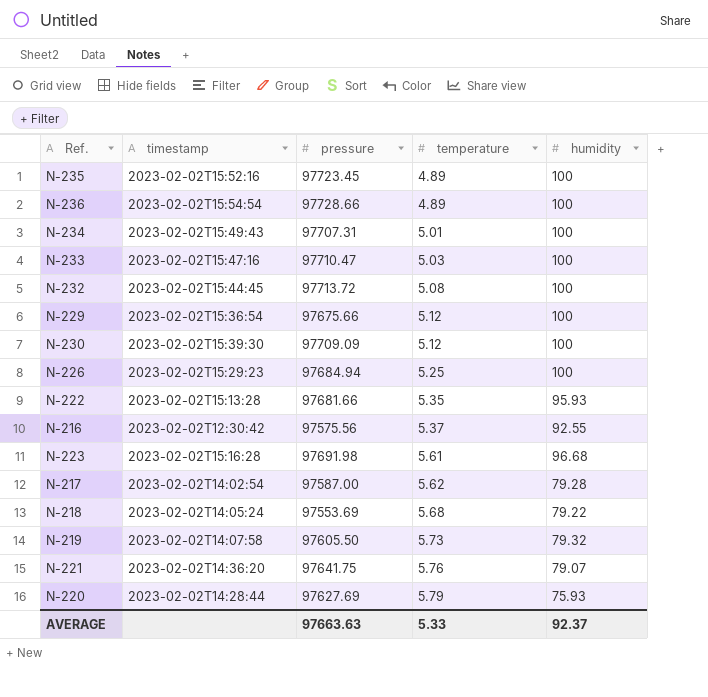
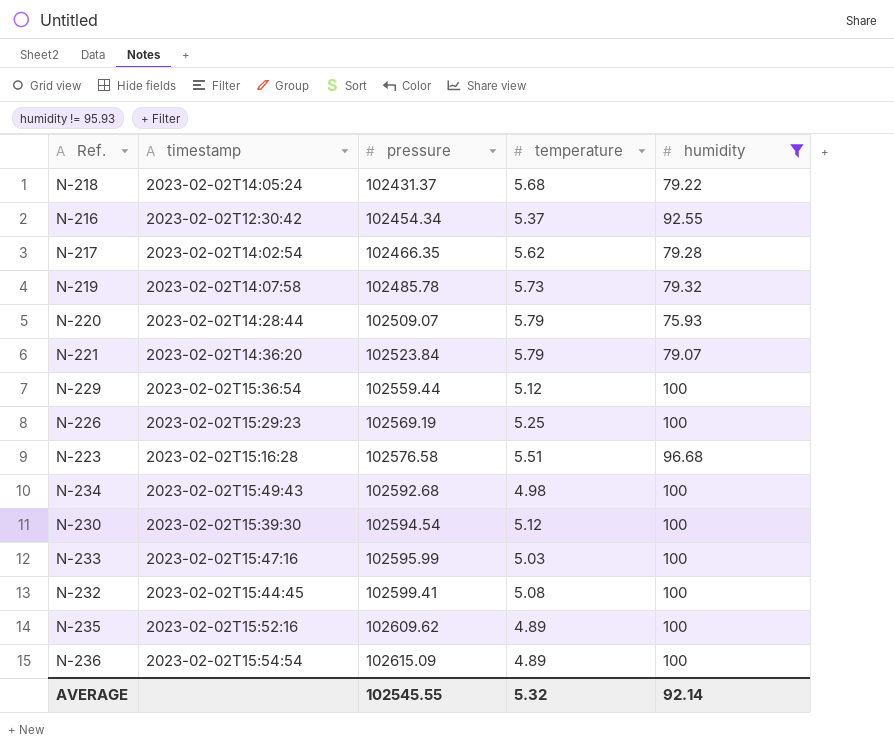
filter: none -> humidity != 95.93
row order: temperature ascending -> pressure ascending
N-218 | pressure: 97553.69 -> 102431.37
N-216 | pressure: 97575.56 -> 102454.34
N-217 | pressure: 97587.00 -> 102466.35
N-219 | pressure: 97605.50 -> 102485.78
N-220 | pressure: 97627.69 -> 102509.07
N-221 | pressure: 97641.75 -> 102523.84
N-221 | temperature: 5.76 -> 5.79
N-229 | pressure: 97675.66 -> 102559.44
N-226 | pressure: 97684.94 -> 102569.19
N-223 | pressure: 97691.98 -> 102576.58
N-223 | temperature: 5.61 -> 5.51
N-234 | pressure: 97707.31 -> 102592.68
N-234 | temperature: 5.01 -> 4.98
N-230 | pressure: 97709.09 -> 102594.54
N-233 | pressure: 97710.47 -> 102595.99
N-232 | pressure: 97713.72 -> 102599.41
N-235 | pressure: 97723.45 -> 102609.62
N-236 | pressure: 97728.66 -> 102615.09
AVERAGE | pressure: 97663.63 -> 102545.55
AVERAGE | temperature: 5.33 -> 5.32
AVERAGE | humidity: 92.37 -> 92.14

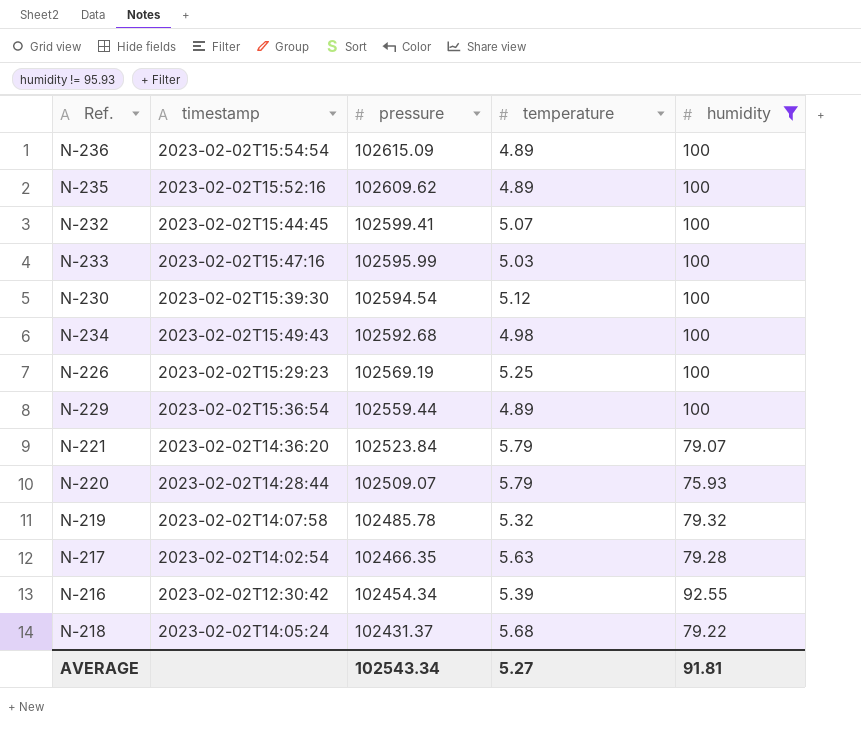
row order: pressure ascending -> pressure descending
row N-223: 2023-02-02T15:16:28 | 102576.58 | 5.51 | 96.68 -> none
N-232 | temperature: 5.08 -> 5.07
N-229 | temperature: 5.12 -> 4.89
N-219 | temperature: 5.73 -> 5.32
N-217 | temperature: 5.62 -> 5.63
N-216 | temperature: 5.37 -> 5.39
AVERAGE | pressure: 102545.55 -> 102543.34
AVERAGE | temperature: 5.32 -> 5.27
AVERAGE | humidity: 92.14 -> 91.81

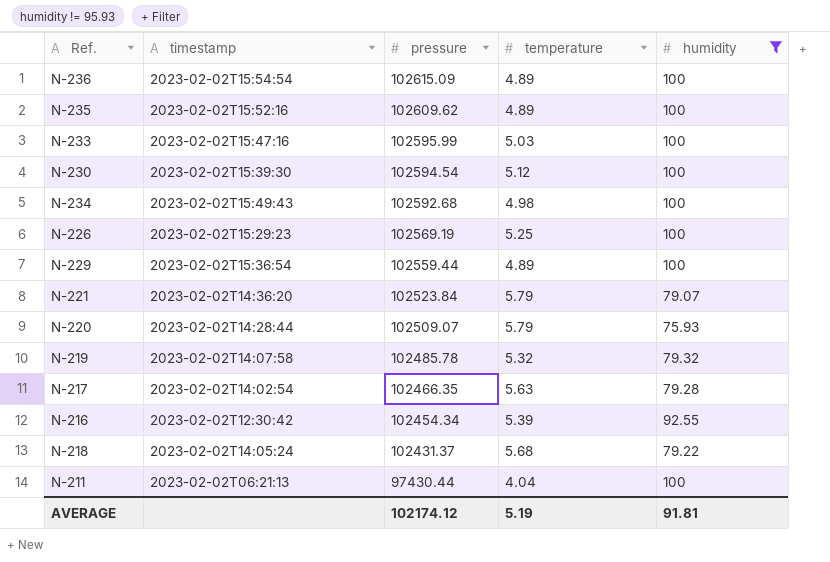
row N-232: 2023-02-02T15:44:45 | 102599.41 | 5.07 | 100 -> none
row N-211: none -> 2023-02-02T06:21:13 | 97430.44 | 4.04 | 100
AVERAGE | pressure: 102543.34 -> 102174.12
AVERAGE | temperature: 5.27 -> 5.19

